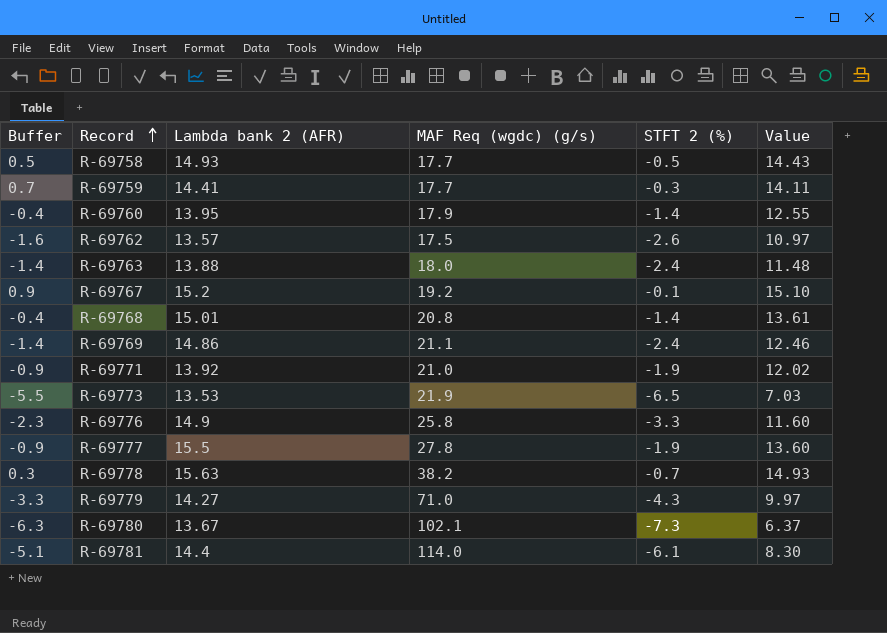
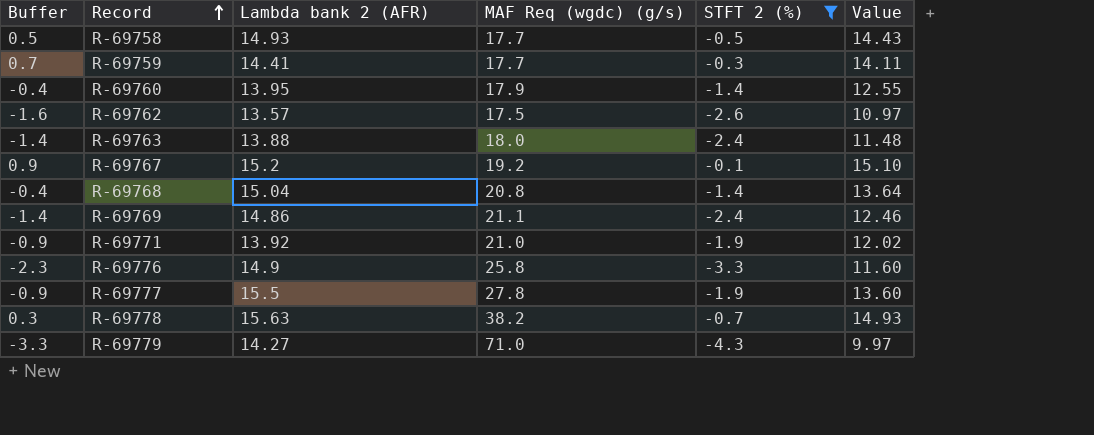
filter: none -> STFT 2 (%) >= -4.3
R-69768 | Lambda bank 2 (AFR): 15.01 -> 15.04
R-69768 | Value: 13.61 -> 13.64

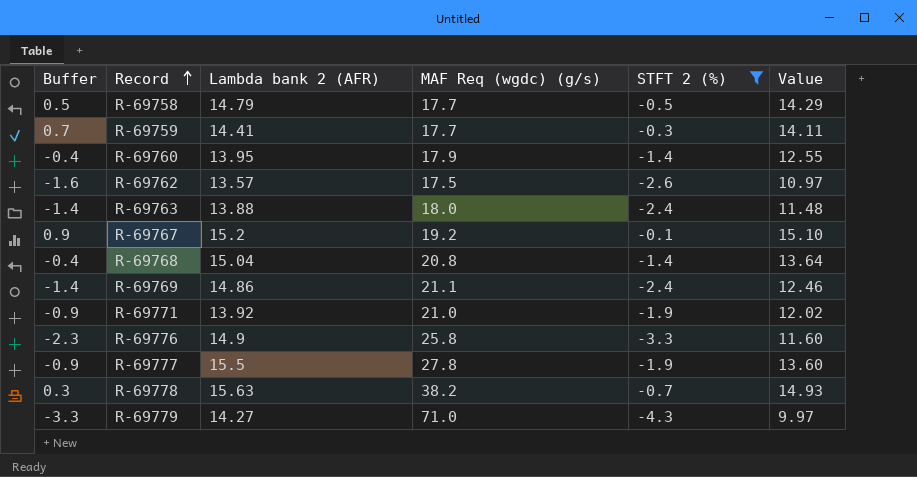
R-69758 | Lambda bank 2 (AFR): 14.93 -> 14.79
R-69758 | Value: 14.43 -> 14.29

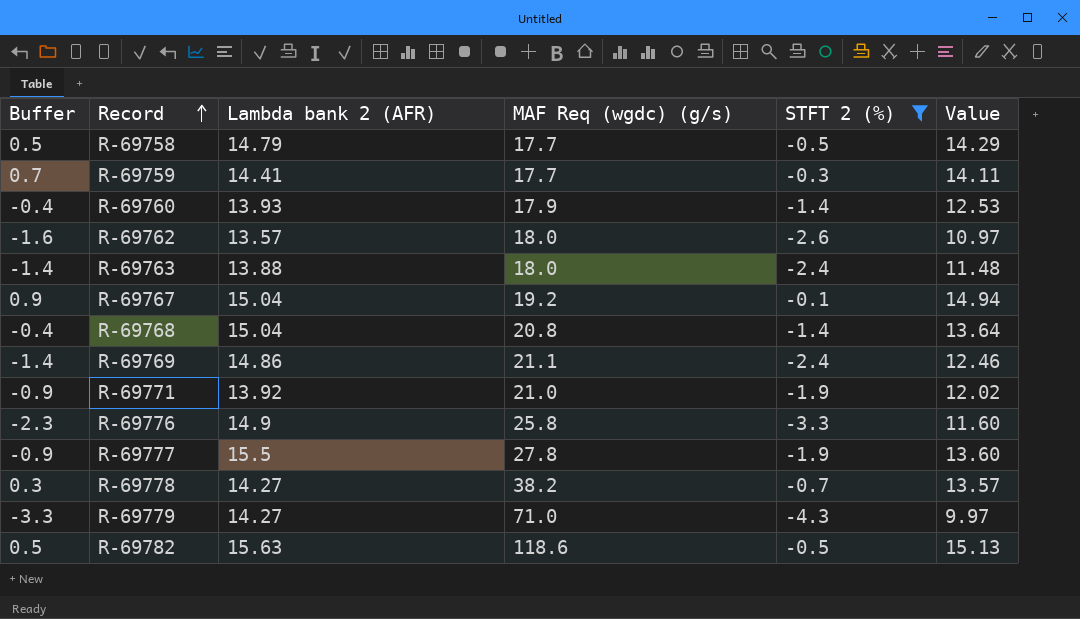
R-69760 | Lambda bank 2 (AFR): 13.95 -> 13.93
R-69760 | Value: 12.55 -> 12.53
R-69762 | MAF Req (wgdc) (g/s): 17.5 -> 18.0
R-69767 | Lambda bank 2 (AFR): 15.2 -> 15.04
R-69767 | Value: 15.10 -> 14.94
R-69778 | Lambda bank 2 (AFR): 15.63 -> 14.27
R-69778 | Value: 14.93 -> 13.57
row R-69782: none -> 0.5 | 15.63 | 118.6 | -0.5 | 15.13

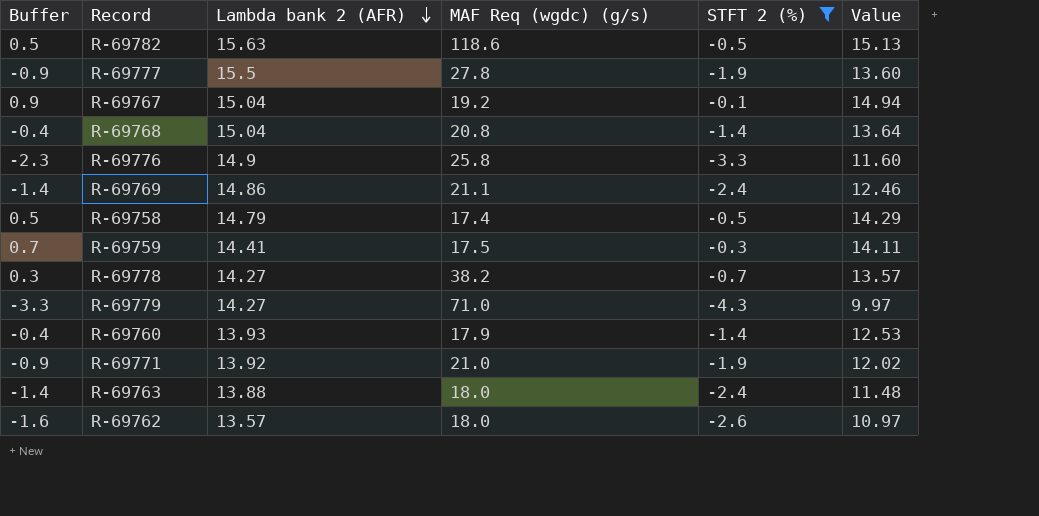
row order: Record ascending -> Lambda bank 2 (AFR) descending
R-69758 | MAF Req (wgdc) (g/s): 17.7 -> 17.4
R-69759 | MAF Req (wgdc) (g/s): 17.7 -> 17.5

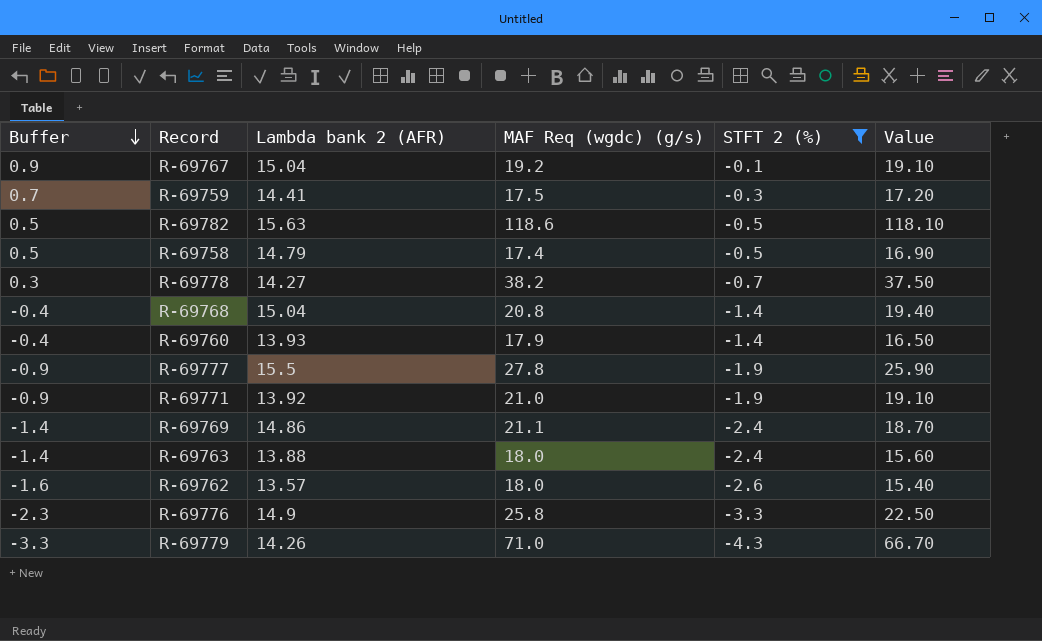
row order: Lambda bank 2 (AFR) descending -> Buffer descending
column Value | formula: [Lambda bank 2 (AFR)] + [STFT 2 (%)] -> [MAF Req (wgdc) (g/s)] + [STFT 2 (%)]
R-69779 | Lambda bank 2 (AFR): 14.27 -> 14.26

